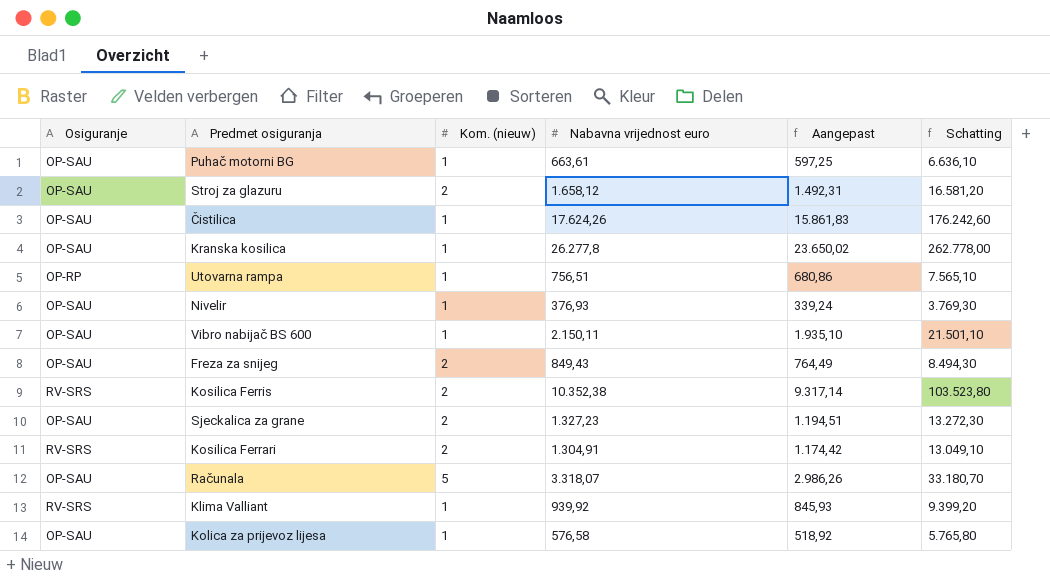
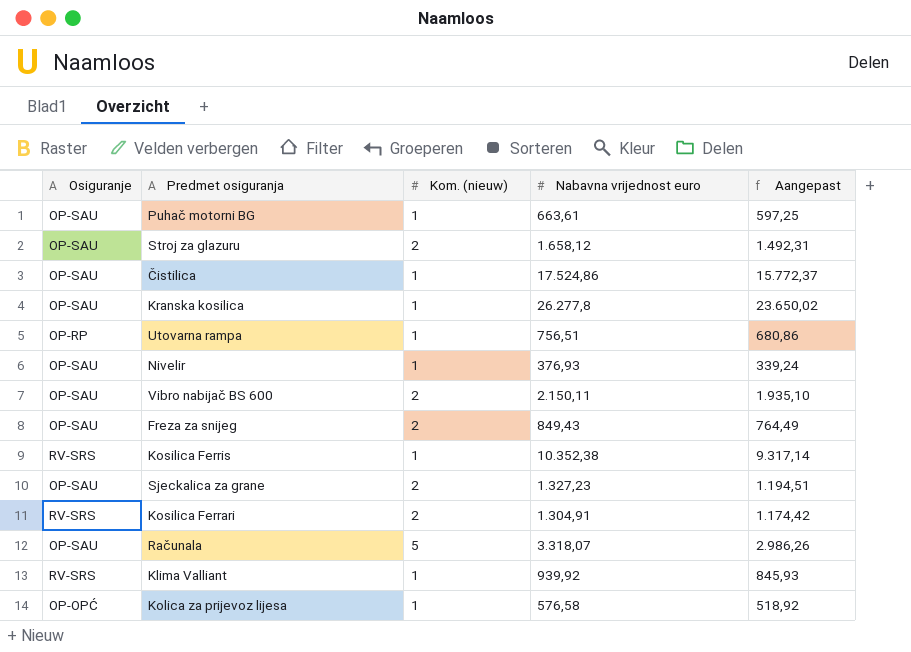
column Schatting | formula: [Nabavna vrijednost euro] * 10 -> none
Čistilica | Nabavna vrijednost euro: 17.624,26 -> 17.524,86
Čistilica | Aangepast: 15.861,83 -> 15.772,37
Vibro nabijač BS 600 | Kom. (nieuw): 1 -> 2
Kosilica Ferris | Kom. (nieuw): 2 -> 1
Kolica za prijevoz lijesa | Osiguranje: OP-SAU -> OP-OPĆ

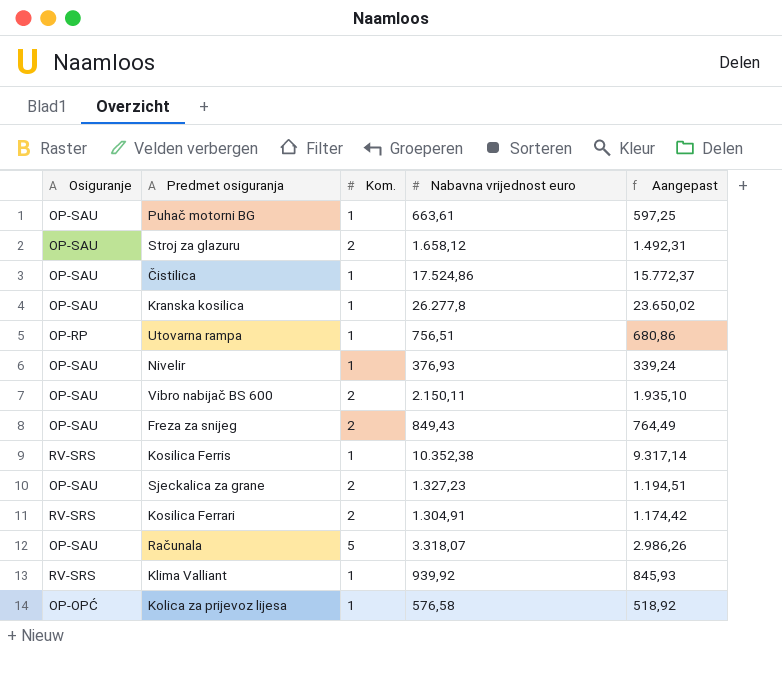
column name: Kom. (nieuw) -> Kom.

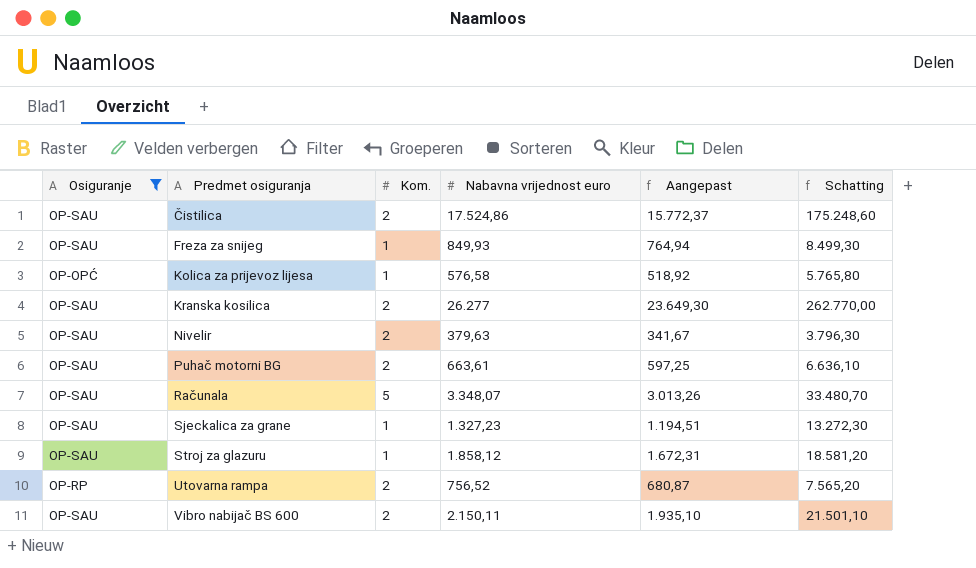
filter: none -> Osiguranje != RV-SRS
row order: none -> Predmet osiguranja ascending
column Schatting | formula: none -> [Nabavna vrijednost euro] * 10
Čistilica | Kom.: 1 -> 2
Freza za snijeg | Kom.: 2 -> 1
Freza za snijeg | Nabavna vrijednost euro: 849,43 -> 849,93
Freza za snijeg | Aangepast: 764,49 -> 764,94
Kranska kosilica | Kom.: 1 -> 2
Kranska kosilica | Nabavna vrijednost euro: 26.277,8 -> 26.277
Kranska kosilica | Aangepast: 23.650,02 -> 23.649,30
Nivelir | Kom.: 1 -> 2
Nivelir | Nabavna vrijednost euro: 376,93 -> 379,63
Nivelir | Aangepast: 339,24 -> 341,67
Puhač motorni BG | Kom.: 1 -> 2
Računala | Nabavna vrijednost euro: 3.318,07 -> 3.348,07
Računala | Aangepast: 2.986,26 -> 3.013,26
Sjeckalica za grane | Kom.: 2 -> 1
Stroj za glazuru | Kom.: 2 -> 1
Stroj za glazuru | Nabavna vrijednost euro: 1.658,12 -> 1.858,12
Stroj za glazuru | Aangepast: 1.492,31 -> 1.672,31
Utovarna rampa | Kom.: 1 -> 2
Utovarna rampa | Nabavna vrijednost euro: 756,51 -> 756,52
Utovarna rampa | Aangepast: 680,86 -> 680,87

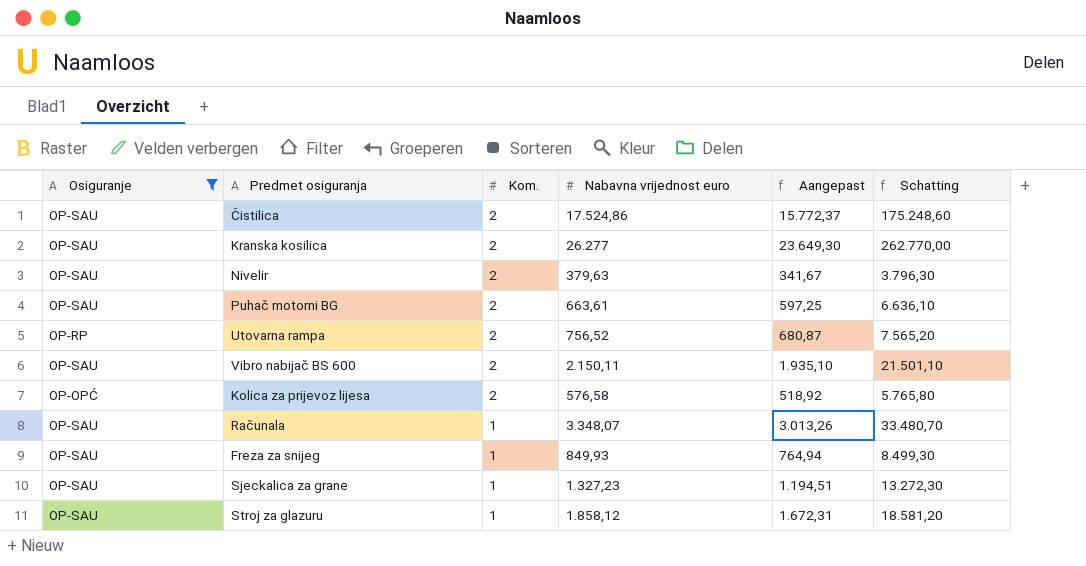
row order: Predmet osiguranja ascending -> Kom. descending
Kolica za prijevoz lijesa | Kom.: 1 -> 2
Računala | Kom.: 5 -> 1

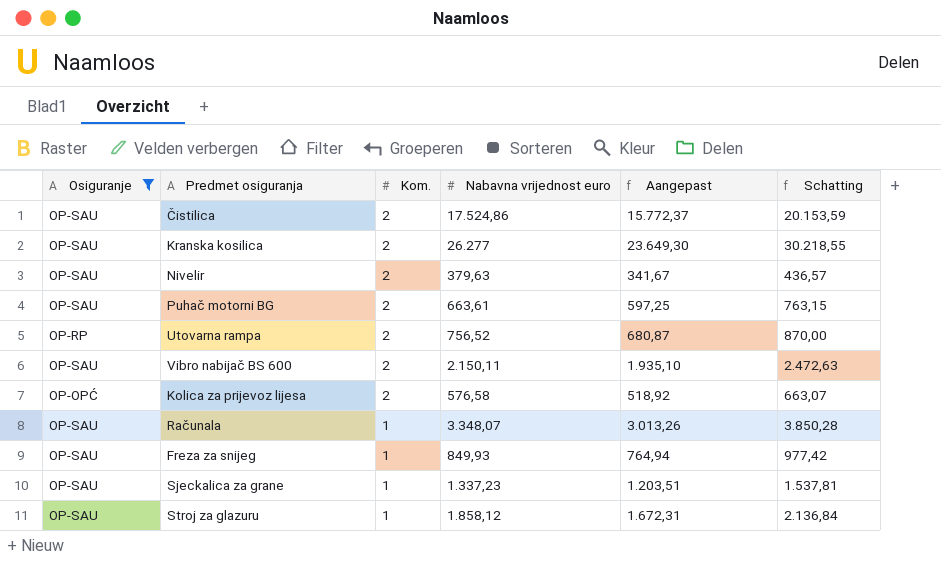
column Schatting | formula: [Nabavna vrijednost euro] * 10 -> [Nabavna vrijednost euro] * 1,15
Sjeckalica za grane | Nabavna vrijednost euro: 1.327,23 -> 1.337,23
Sjeckalica za grane | Aangepast: 1.194,51 -> 1.203,51

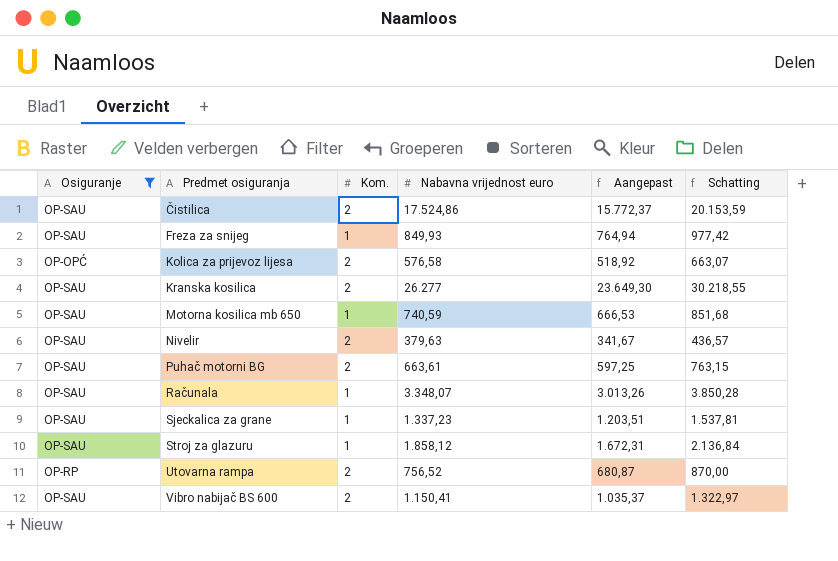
row order: Kom. descending -> Predmet osiguranja ascending
row Motorna kosilica mb 650: none -> OP-SAU | 1 | 740,59 | 666,53 | 851,68
Vibro nabijač BS 600 | Nabavna vrijednost euro: 2.150,11 -> 1.150,41
Vibro nabijač BS 600 | Aangepast: 1.935,10 -> 1.035,37
Vibro nabijač BS 600 | Schatting: 2.472,63 -> 1.322,97

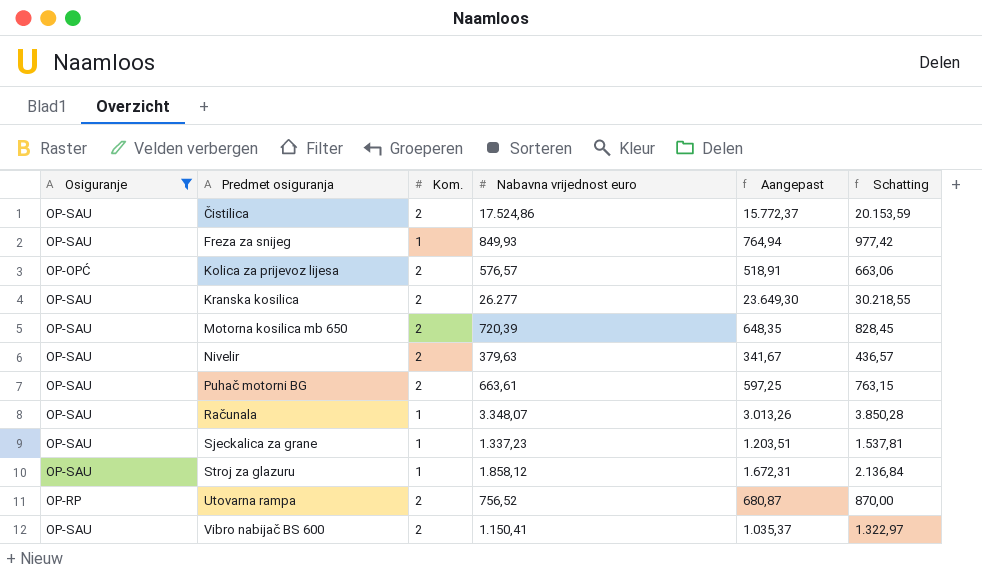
Kolica za prijevoz lijesa | Nabavna vrijednost euro: 576,58 -> 576,57
Kolica za prijevoz lijesa | Aangepast: 518,92 -> 518,91
Kolica za prijevoz lijesa | Schatting: 663,07 -> 663,06
Motorna kosilica mb 650 | Kom.: 1 -> 2
Motorna kosilica mb 650 | Nabavna vrijednost euro: 740,59 -> 720,39
Motorna kosilica mb 650 | Aangepast: 666,53 -> 648,35
Motorna kosilica mb 650 | Schatting: 851,68 -> 828,45

